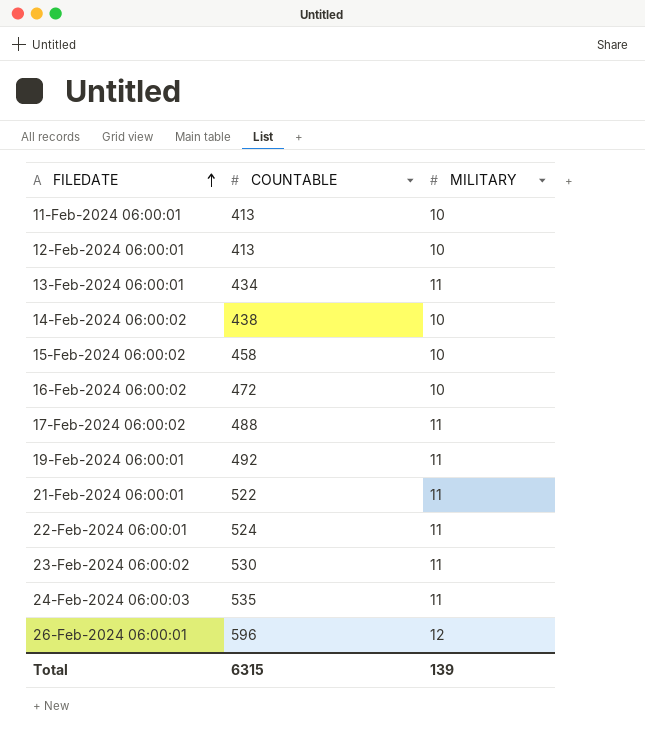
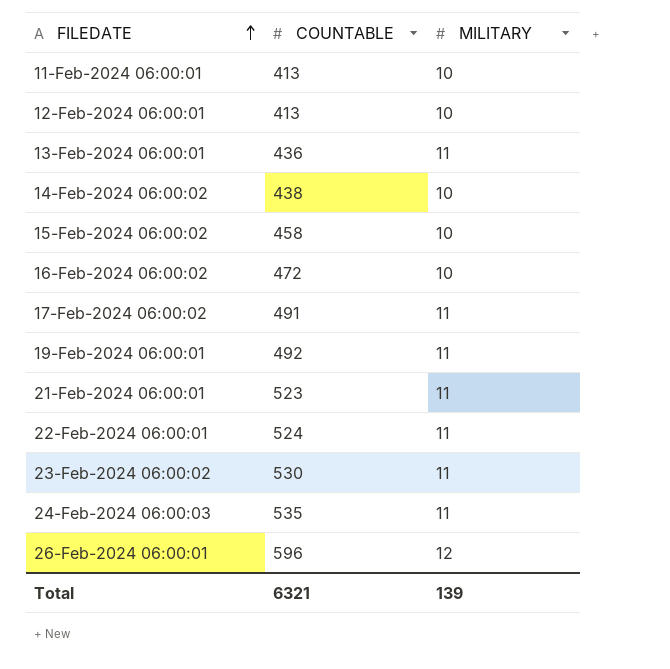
13-Feb-2024 06:00:01 | COUNTABLE: 434 -> 436
17-Feb-2024 06:00:02 | COUNTABLE: 488 -> 491
21-Feb-2024 06:00:01 | COUNTABLE: 522 -> 523
Total | COUNTABLE: 6315 -> 6321

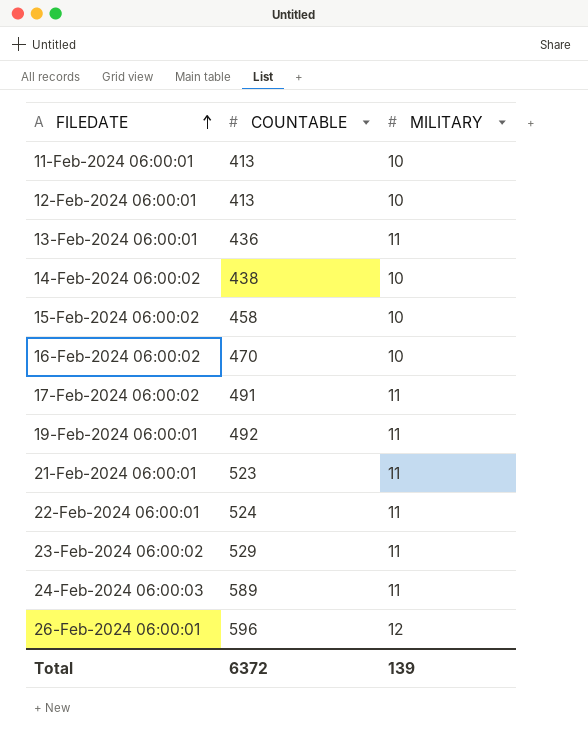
16-Feb-2024 06:00:02 | COUNTABLE: 472 -> 470
23-Feb-2024 06:00:02 | COUNTABLE: 530 -> 529
24-Feb-2024 06:00:03 | COUNTABLE: 535 -> 589
Total | COUNTABLE: 6321 -> 6372

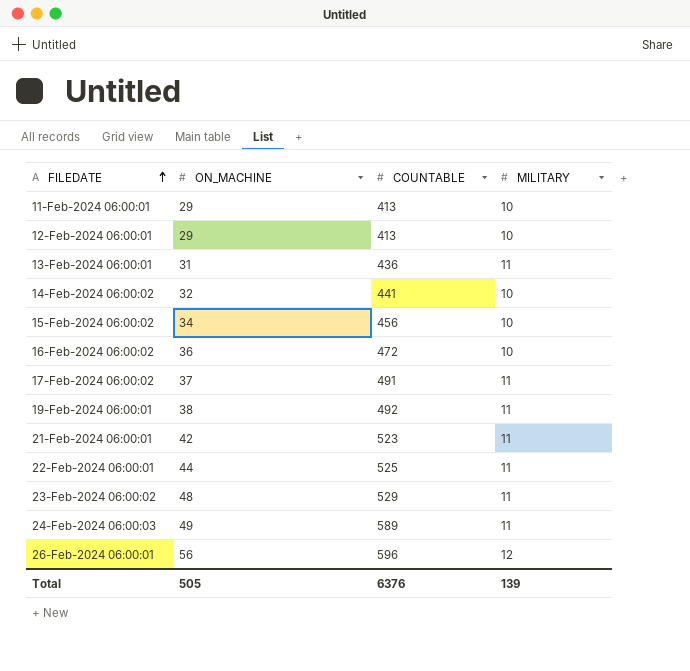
column ON_MACHINE | position: none -> 2
14-Feb-2024 06:00:02 | COUNTABLE: 438 -> 441
15-Feb-2024 06:00:02 | COUNTABLE: 458 -> 456
16-Feb-2024 06:00:02 | COUNTABLE: 470 -> 472
22-Feb-2024 06:00:01 | COUNTABLE: 524 -> 525
Total | COUNTABLE: 6372 -> 6376

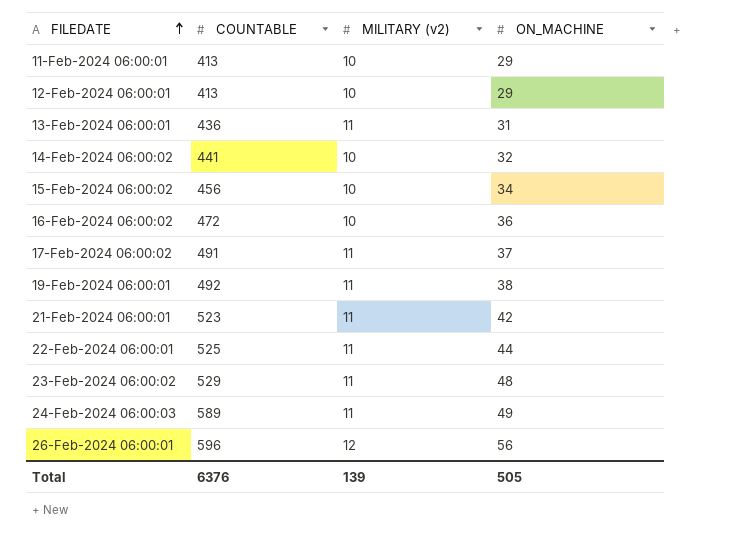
column name: MILITARY -> MILITARY (v2)
column ON_MACHINE | position: 2 -> 4

